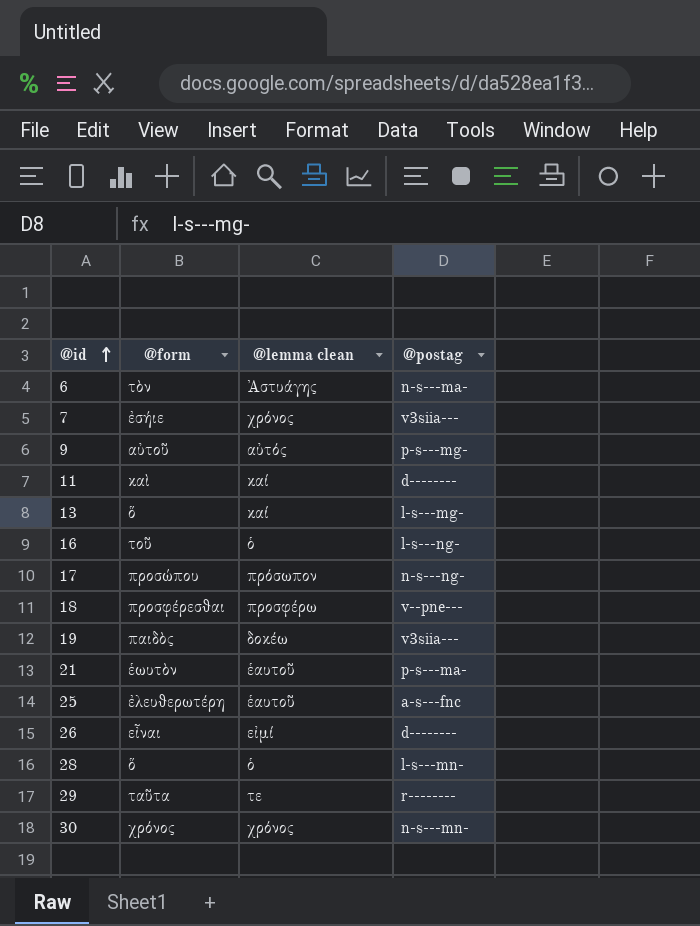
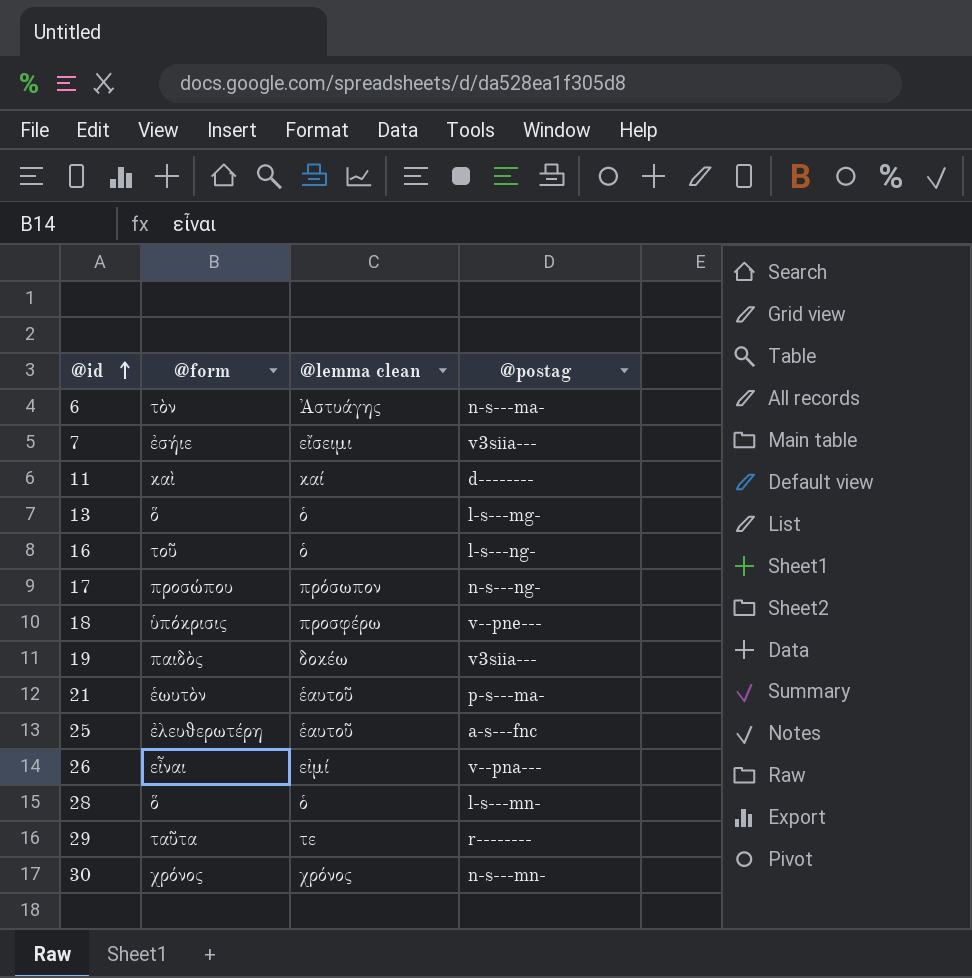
row 9: αὐτοῦ | αὐτός | p-s---mg- -> none
7 | @lemma clean: χρόνος -> εἴσειμι
13 | @lemma clean: καί -> ὁ
18 | @form: προσφέρεσθαι -> ὑπόκρισις
26 | @postag: d-------- -> v--pna---

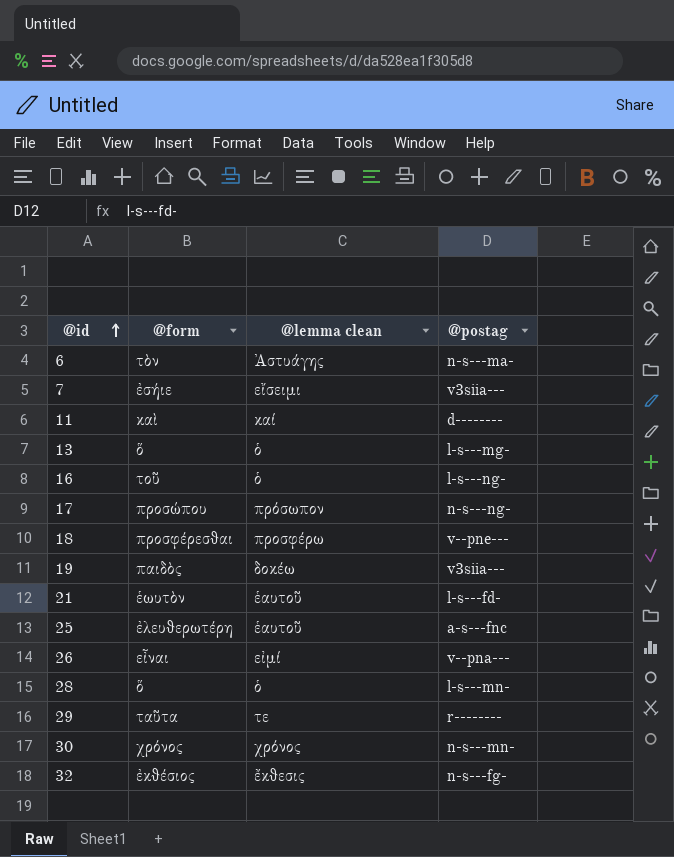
18 | @form: ὑπόκρισις -> προσφέρεσθαι
21 | @postag: p-s---ma- -> l-s---fd-
row 32: none -> ἐκθέσιος | ἔκθεσις | n-s---fg-

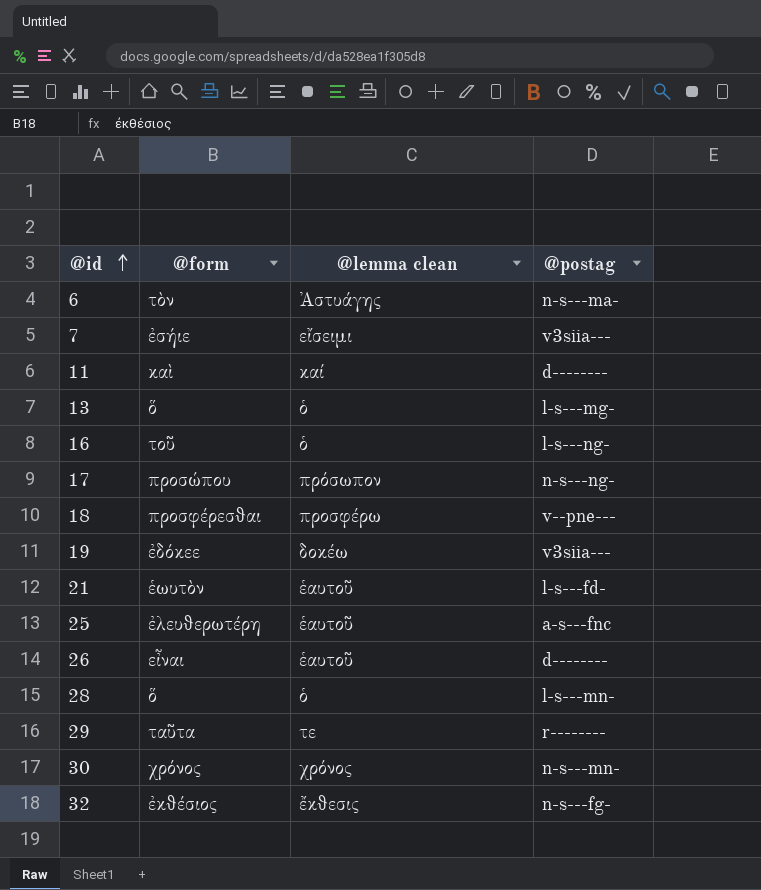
19 | @form: παιδὸς -> ἐδόκεε
26 | @lemma clean: εἰμί -> ἑαυτοῦ
26 | @postag: v--pna--- -> d--------

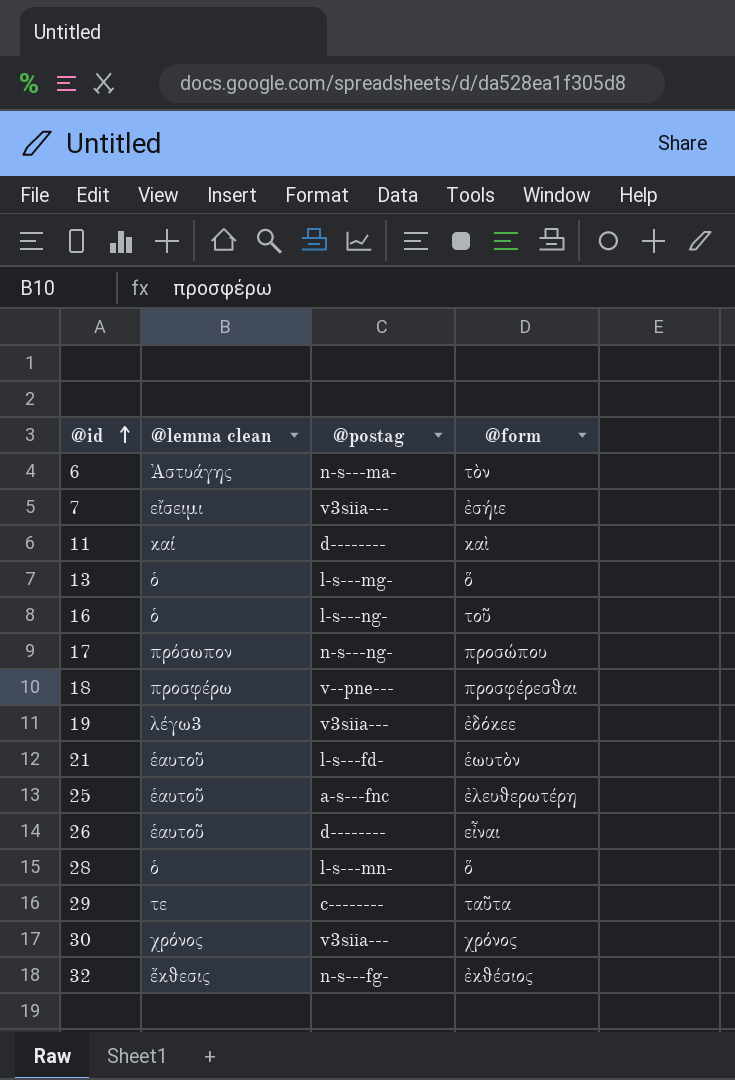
column @form | position: 2 -> 4
19 | @lemma clean: δοκέω -> λέγω3
29 | @postag: r-------- -> c--------
30 | @postag: n-s---mn- -> v3siia---

